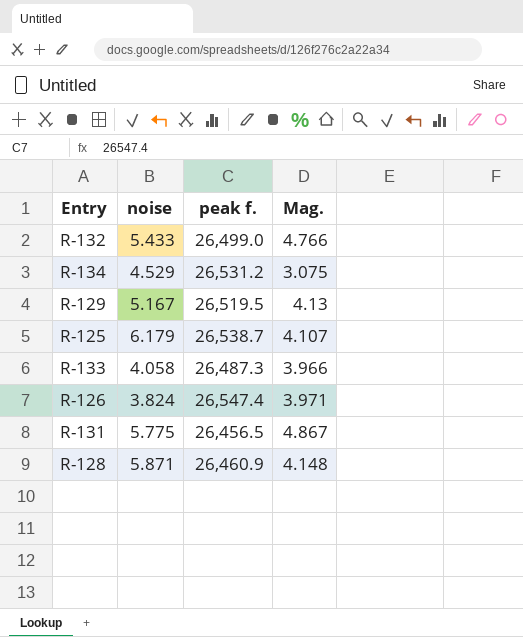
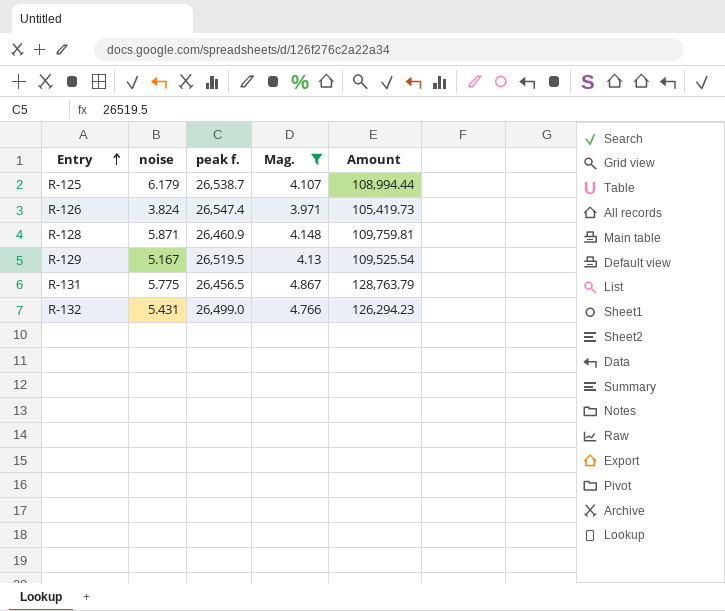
filter: none -> Mag. >= 3.971
row order: none -> Entry ascending
column Amount | formula: none -> [peak f.] * [Mag.]
R-132 | noise: 5.433 -> 5.431

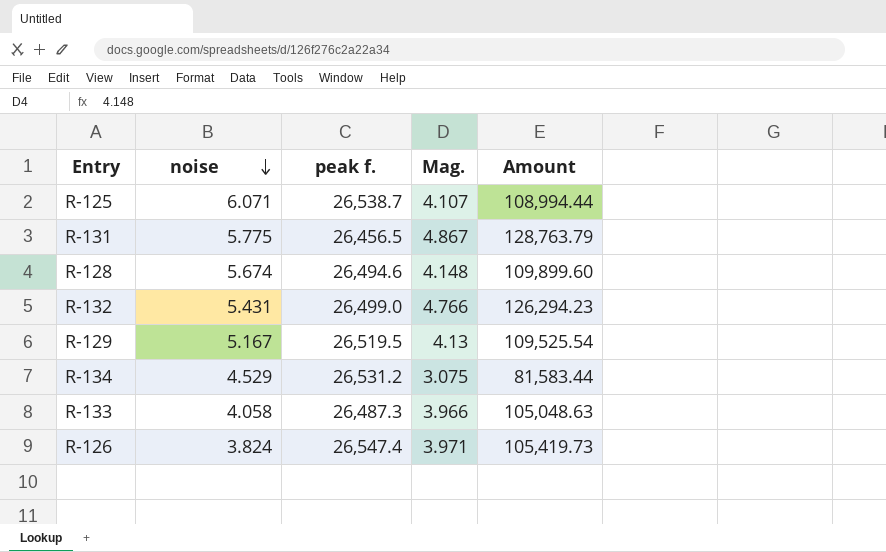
filter: Mag. >= 3.971 -> none
row order: Entry ascending -> noise descending
R-125 | noise: 6.179 -> 6.071
R-128 | noise: 5.871 -> 5.674
R-128 | peak f.: 26,460.9 -> 26,494.6
R-128 | Amount: 109,759.81 -> 109,899.60

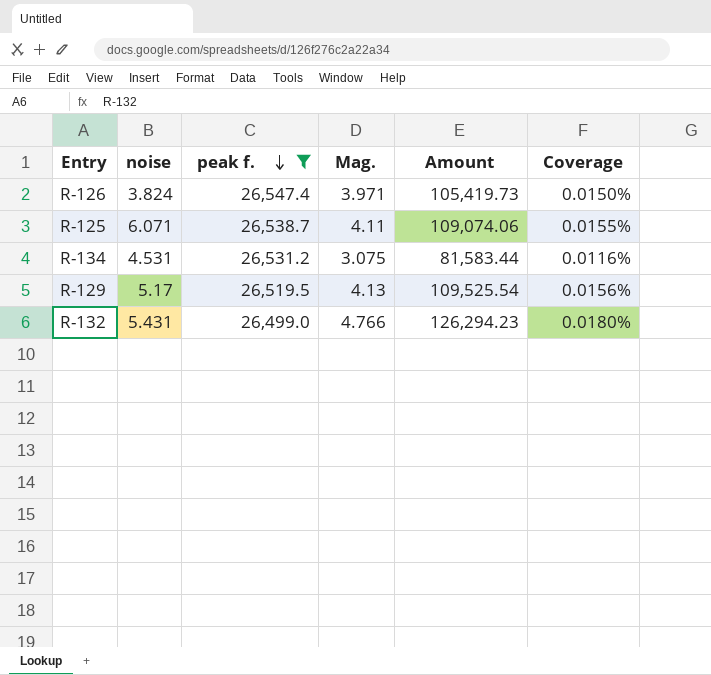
filter: none -> peak f. >= 26,499.0
row order: noise descending -> peak f. descending
column Coverage | formula: none -> [Mag.] / [peak f.]
R-125 | Mag.: 4.107 -> 4.11
R-125 | Amount: 108,994.44 -> 109,074.06
R-134 | noise: 4.529 -> 4.531
R-129 | noise: 5.167 -> 5.17

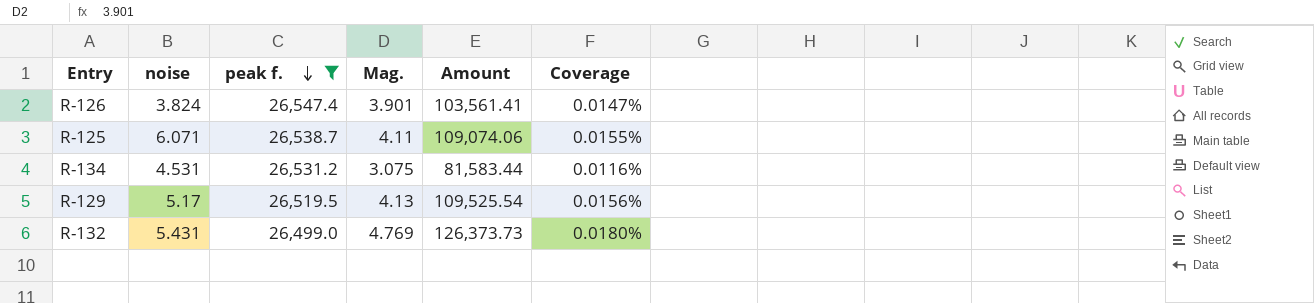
R-126 | Mag.: 3.971 -> 3.901
R-126 | Amount: 105,419.73 -> 103,561.41
R-126 | Coverage: 0.0150% -> 0.0147%
R-132 | Mag.: 4.766 -> 4.769
R-132 | Amount: 126,294.23 -> 126,373.73

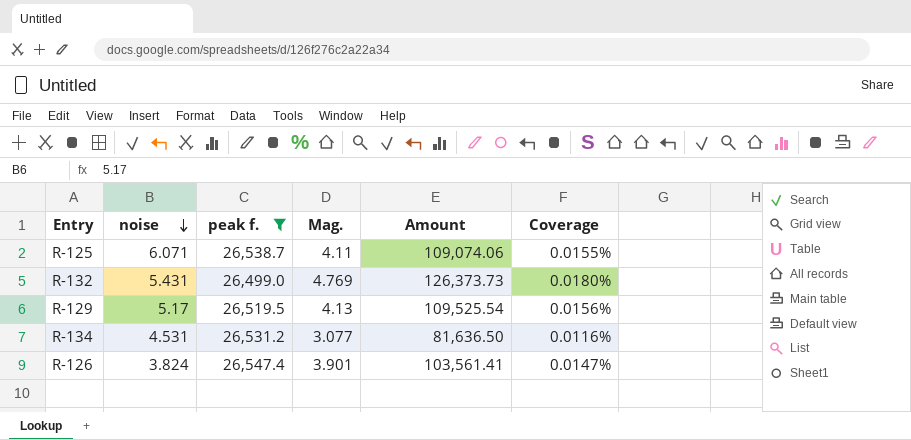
row order: peak f. descending -> noise descending
R-134 | Mag.: 3.075 -> 3.077
R-134 | Amount: 81,583.44 -> 81,636.50

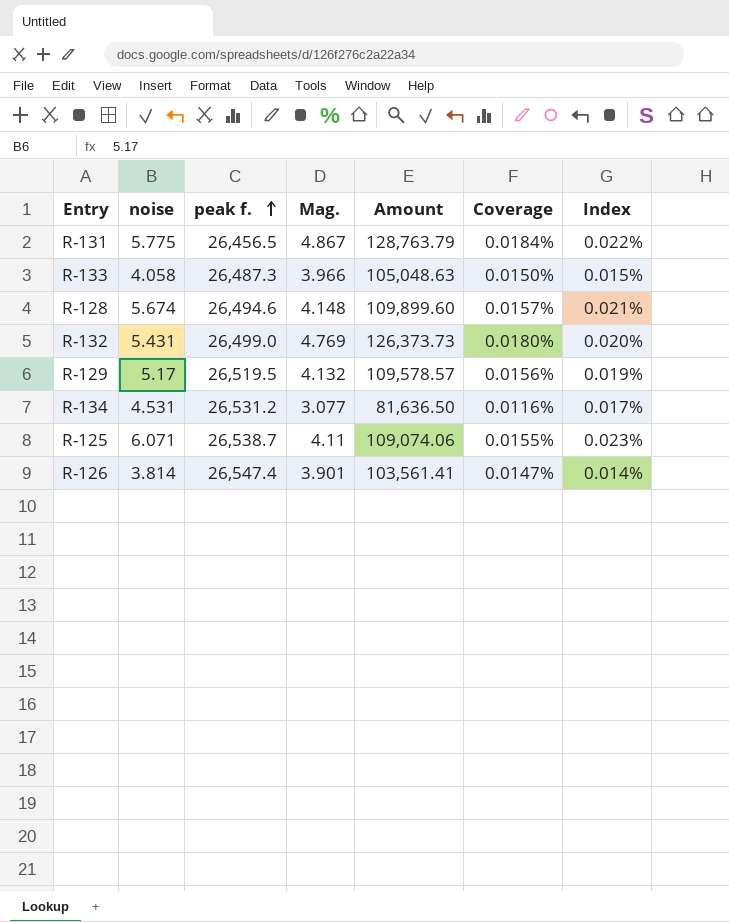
filter: peak f. >= 26,499.0 -> none
row order: noise descending -> peak f. ascending
column Index | formula: none -> [noise] / [peak f.]
R-129 | Mag.: 4.13 -> 4.132
R-129 | Amount: 109,525.54 -> 109,578.57
R-126 | noise: 3.824 -> 3.814

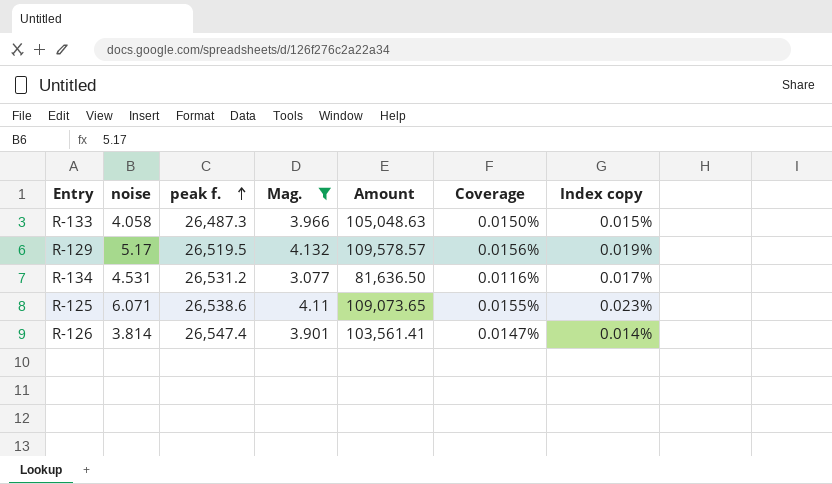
filter: none -> Mag. <= 4.132
column name: Index -> Index copy
R-125 | peak f.: 26,538.7 -> 26,538.6
R-125 | Amount: 109,074.06 -> 109,073.65

